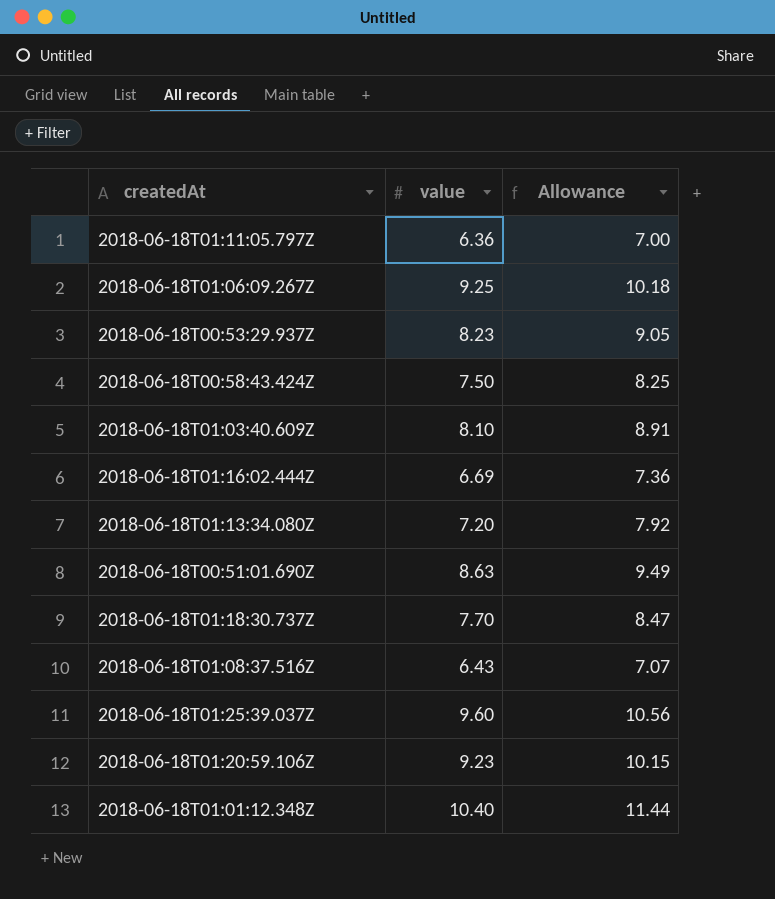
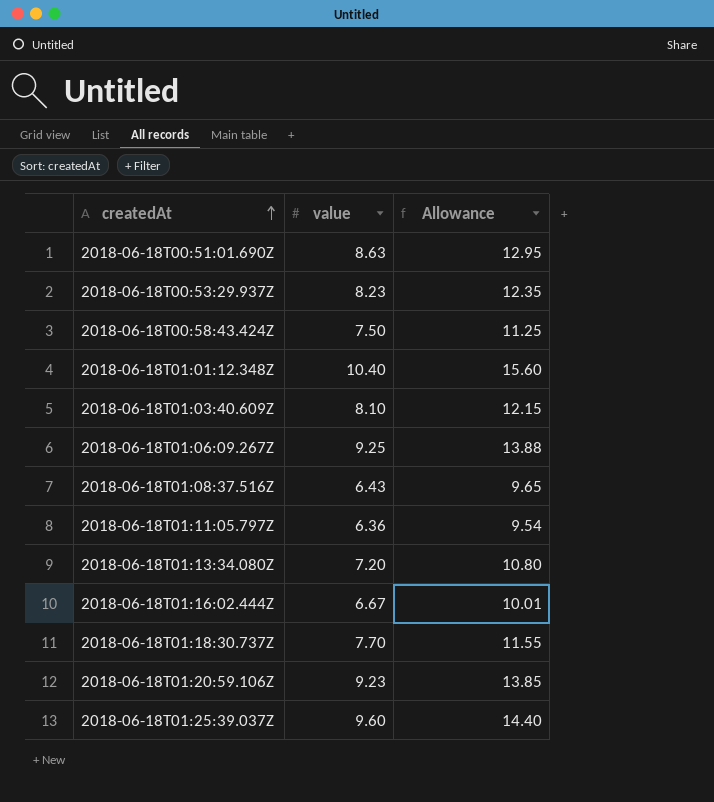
row order: none -> createdAt ascending
column Allowance | formula: [value] * 1.1 -> [value] * 1.5
2018-06-18T01:16:02.444Z | value: 6.69 -> 6.67

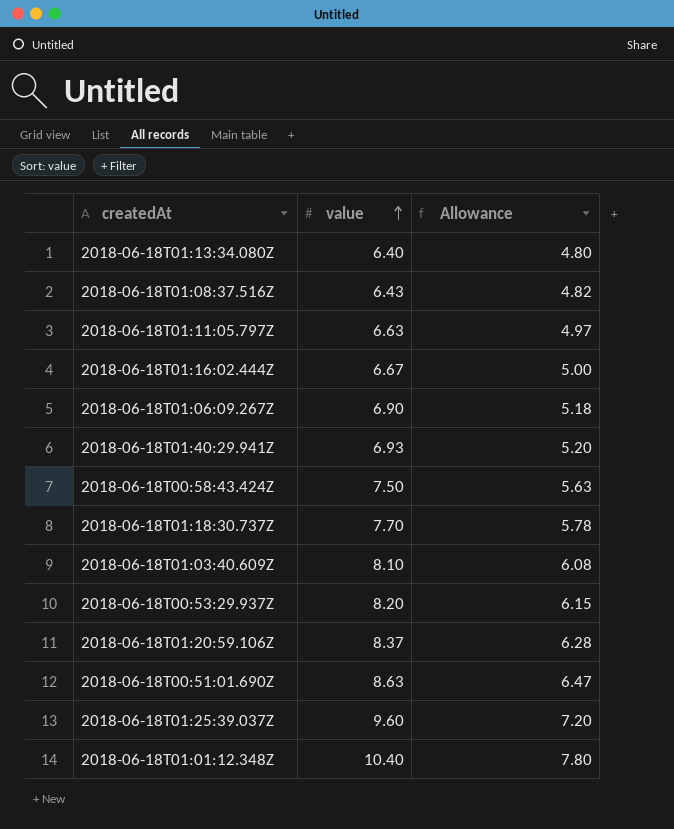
row order: createdAt ascending -> value ascending
column Allowance | formula: [value] * 1.5 -> [value] * 0.75
2018-06-18T01:13:34.080Z | value: 7.20 -> 6.40
2018-06-18T01:11:05.797Z | value: 6.36 -> 6.63
2018-06-18T01:06:09.267Z | value: 9.25 -> 6.90
row 2018-06-18T01:40:29.941Z: none -> 6.93 | 5.20
2018-06-18T00:53:29.937Z | value: 8.23 -> 8.20
2018-06-18T01:20:59.106Z | value: 9.23 -> 8.37

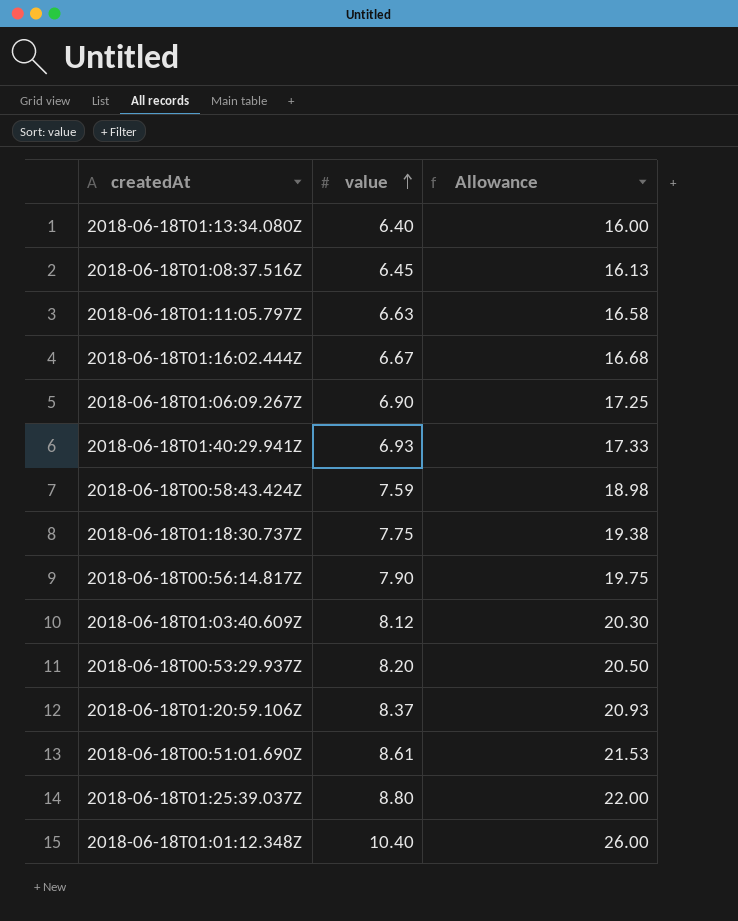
column Allowance | formula: [value] * 0.75 -> [value] * 2.5
2018-06-18T01:08:37.516Z | value: 6.43 -> 6.45
2018-06-18T00:58:43.424Z | value: 7.50 -> 7.59
2018-06-18T01:18:30.737Z | value: 7.70 -> 7.75
row 2018-06-18T00:56:14.817Z: none -> 7.90 | 19.75
2018-06-18T01:03:40.609Z | value: 8.10 -> 8.12
2018-06-18T00:51:01.690Z | value: 8.63 -> 8.61
2018-06-18T01:25:39.037Z | value: 9.60 -> 8.80

